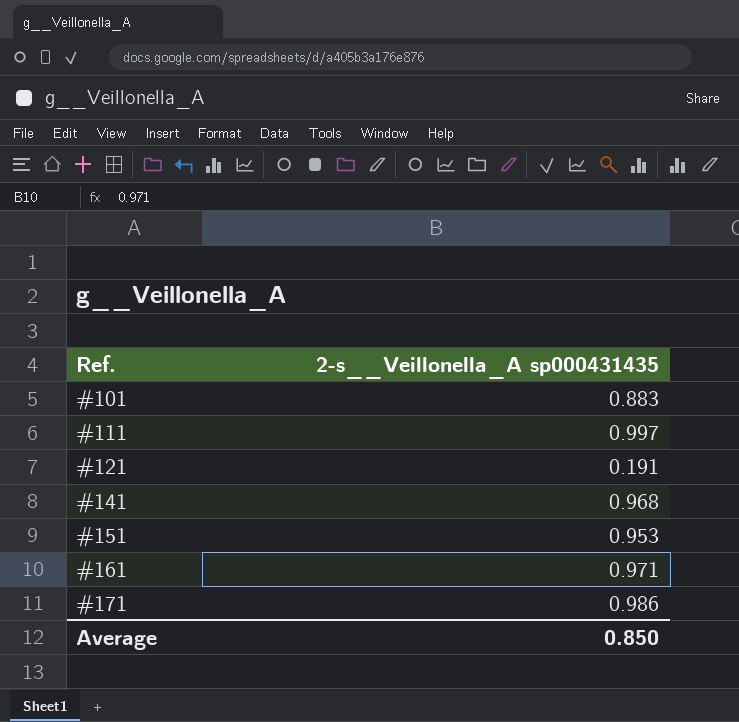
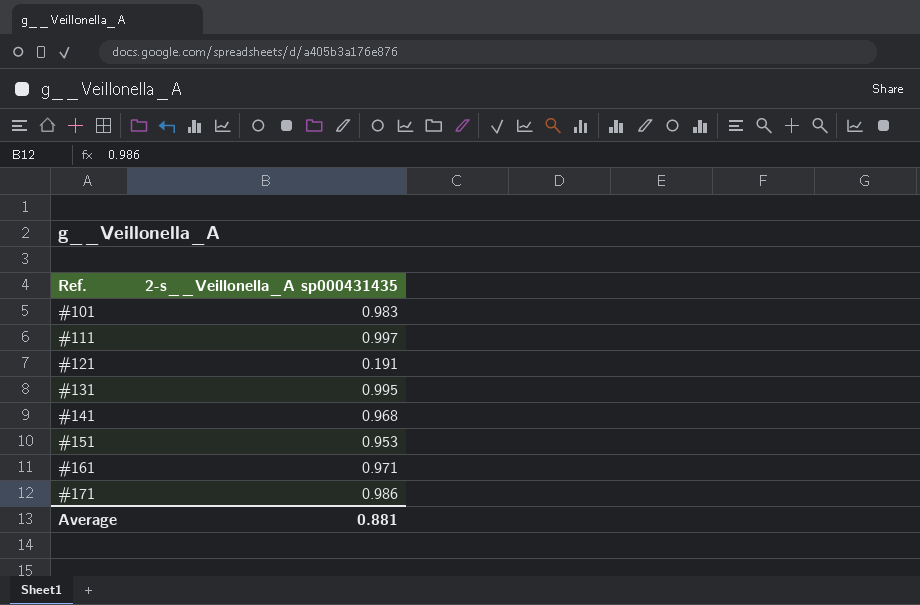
#101 | 2-s__Veillonella_A sp000431435: 0.883 -> 0.983
row #131: none -> 0.995
Average | 2-s__Veillonella_A sp000431435: 0.850 -> 0.881

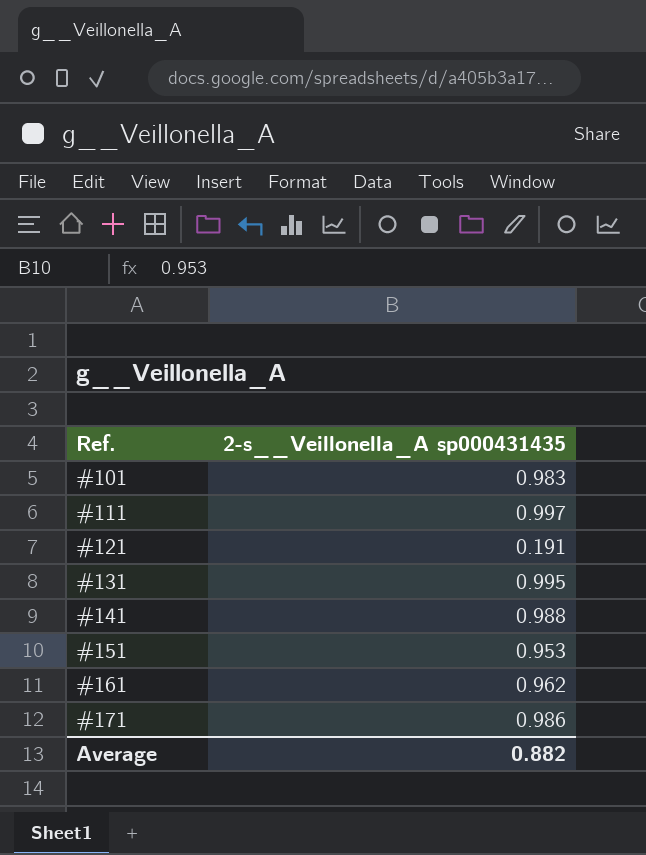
#141 | 2-s__Veillonella_A sp000431435: 0.968 -> 0.988
#161 | 2-s__Veillonella_A sp000431435: 0.971 -> 0.962
Average | 2-s__Veillonella_A sp000431435: 0.881 -> 0.882

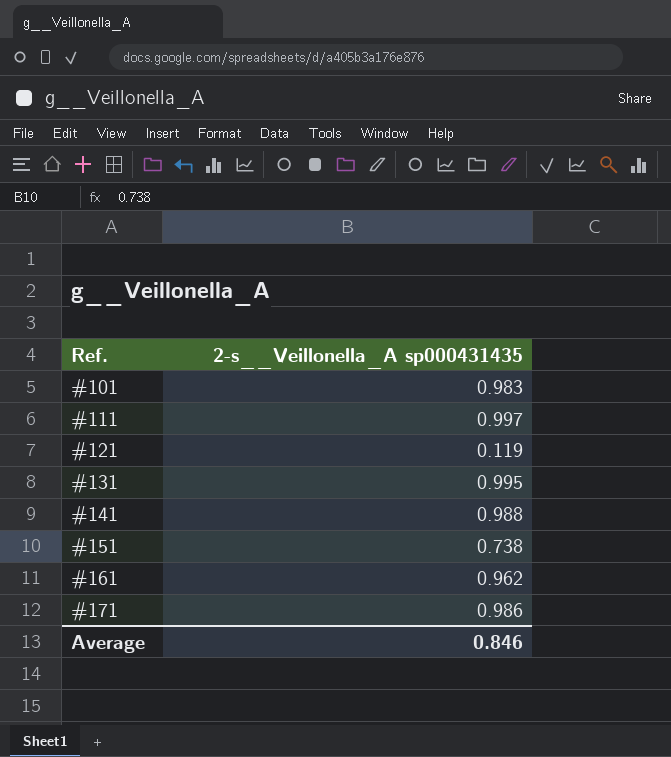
#121 | 2-s__Veillonella_A sp000431435: 0.191 -> 0.119
#151 | 2-s__Veillonella_A sp000431435: 0.953 -> 0.738
Average | 2-s__Veillonella_A sp000431435: 0.882 -> 0.846

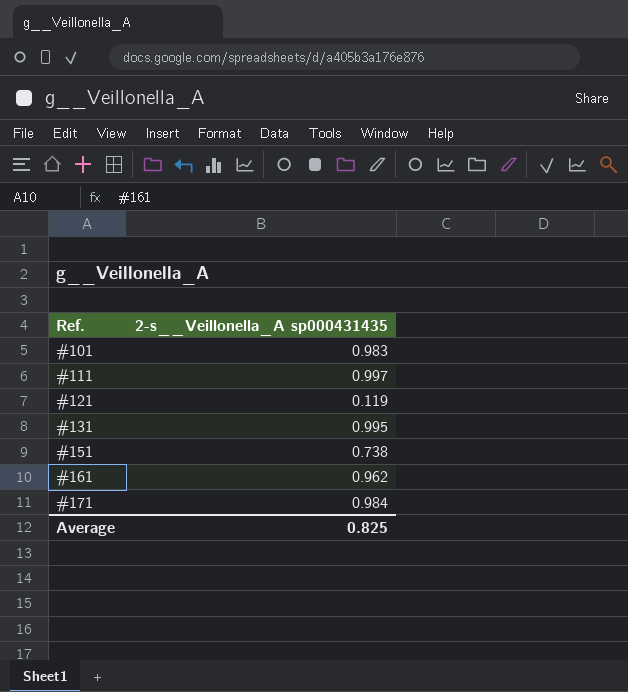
row #141: 0.988 -> none
#171 | 2-s__Veillonella_A sp000431435: 0.986 -> 0.984
Average | 2-s__Veillonella_A sp000431435: 0.846 -> 0.825

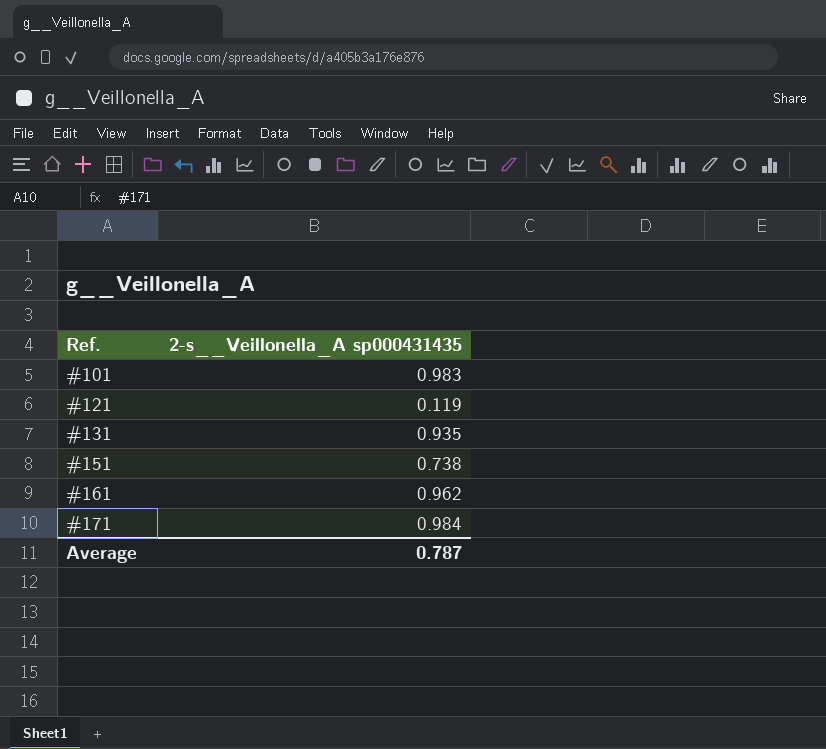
row #111: 0.997 -> none
#131 | 2-s__Veillonella_A sp000431435: 0.995 -> 0.935
Average | 2-s__Veillonella_A sp000431435: 0.825 -> 0.787

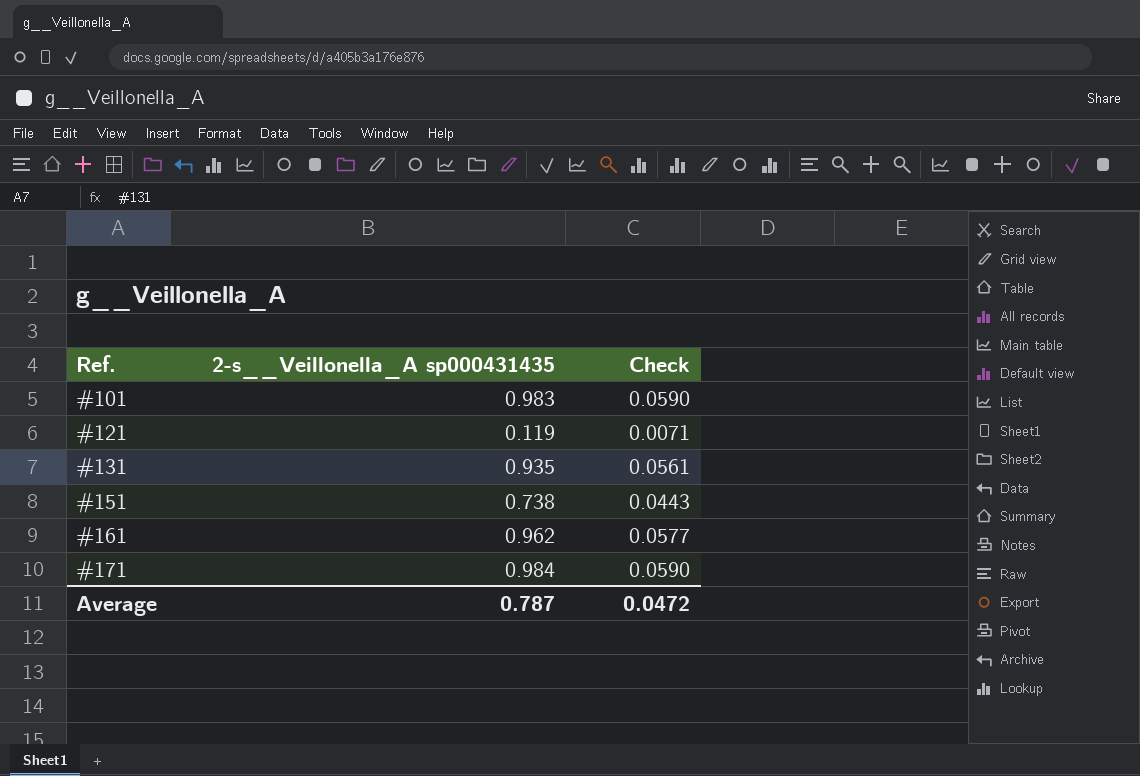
column Check | formula: none -> [2-s__Veillonella_A sp000431435] * 0.06

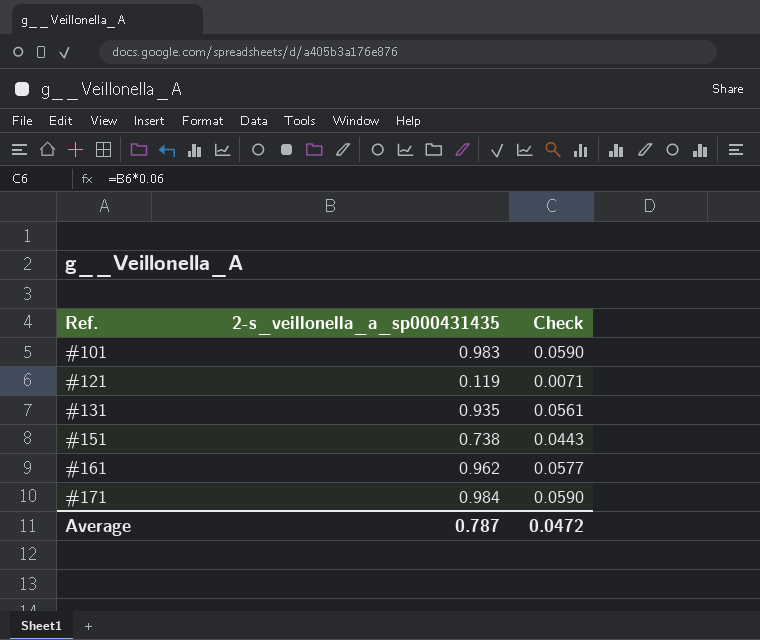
column name: 2-s__Veillonella_A sp000431435 -> 2-s_veillonella_a_sp000431435

